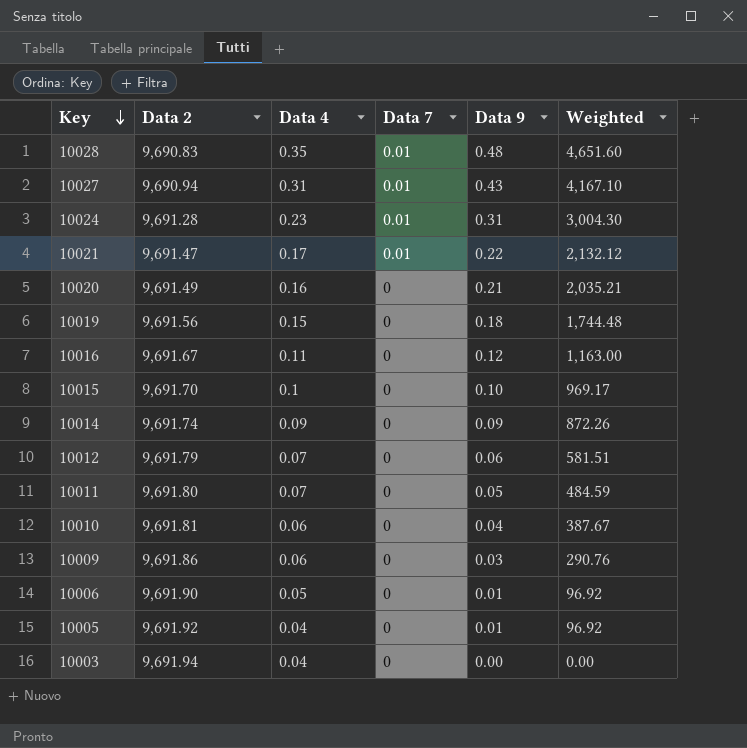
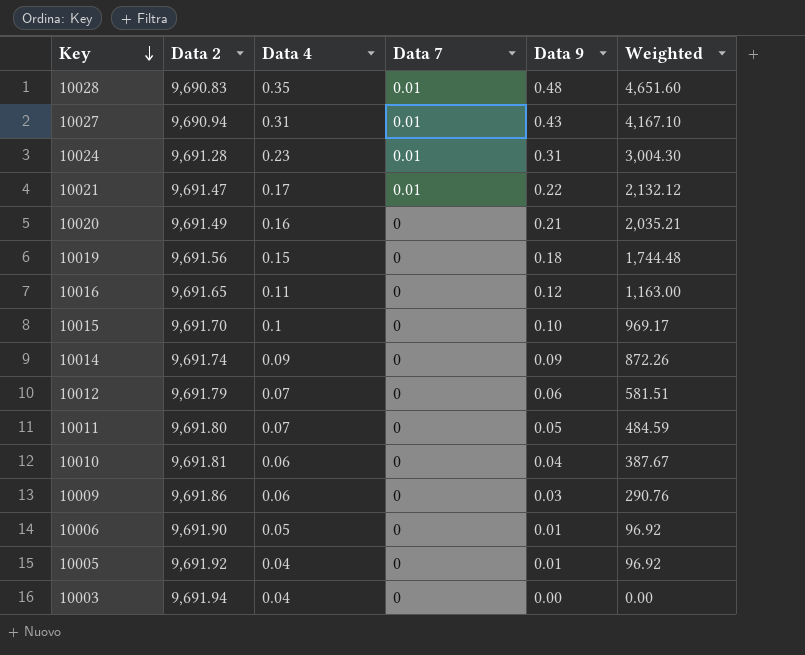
10016 | Data 2: 9,691.67 -> 9,691.65

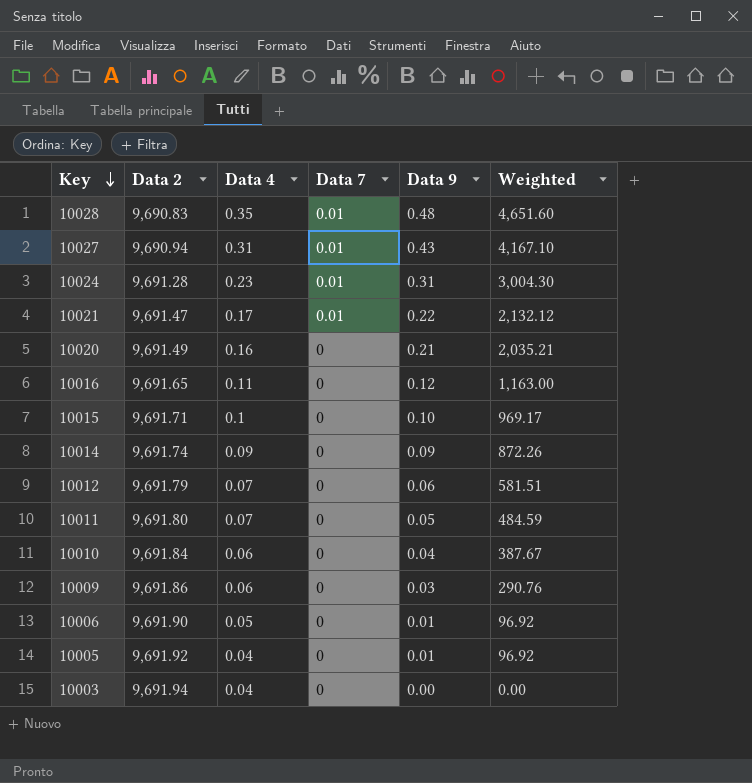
row 10019: 9,691.56 | 0.15 | 0 | 0.18 | 1,744.48 -> none
10015 | Data 2: 9,691.70 -> 9,691.71
10010 | Data 2: 9,691.81 -> 9,691.84

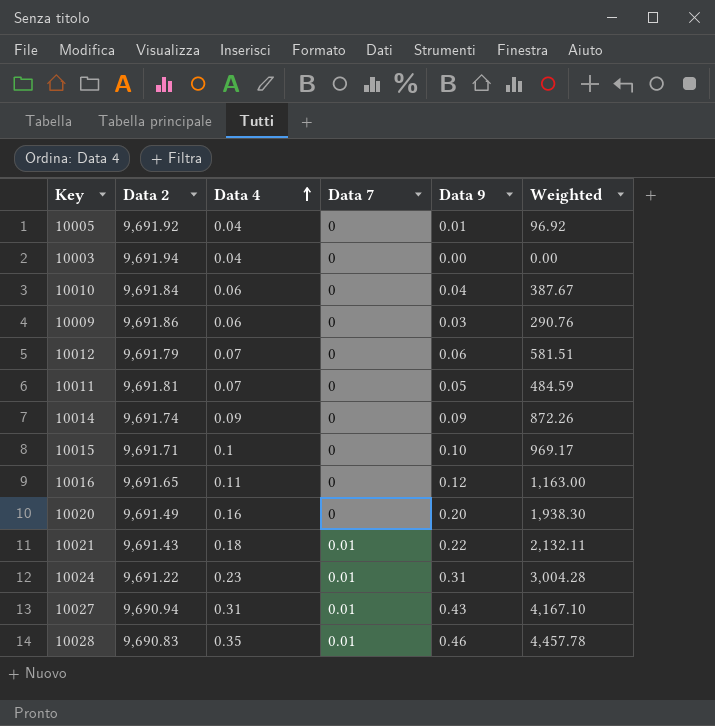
row order: Key descending -> Data 4 ascending
row 10006: 9,691.90 | 0.05 | 0 | 0.01 | 96.92 -> none
10011 | Data 2: 9,691.80 -> 9,691.81
10020 | Data 9: 0.21 -> 0.20
10020 | Weighted: 2,035.21 -> 1,938.30
10021 | Data 2: 9,691.47 -> 9,691.43
10021 | Data 4: 0.17 -> 0.18
10021 | Weighted: 2,132.12 -> 2,132.11
10024 | Data 2: 9,691.28 -> 9,691.22
10024 | Weighted: 3,004.30 -> 3,004.28
10028 | Data 9: 0.48 -> 0.46
10028 | Weighted: 4,651.60 -> 4,457.78

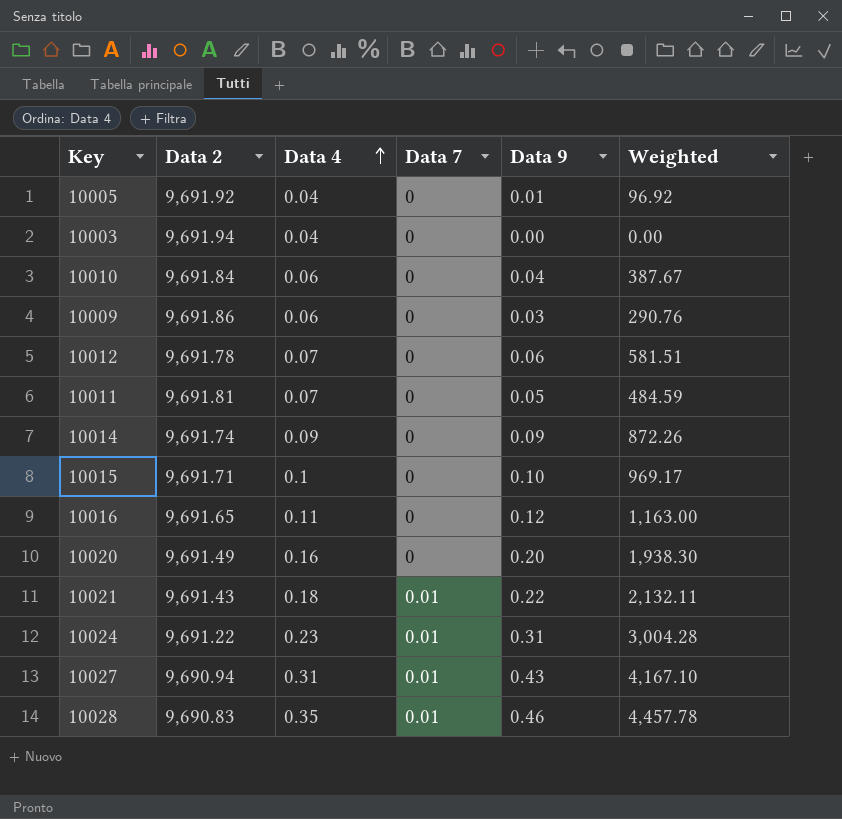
10012 | Data 2: 9,691.79 -> 9,691.78

